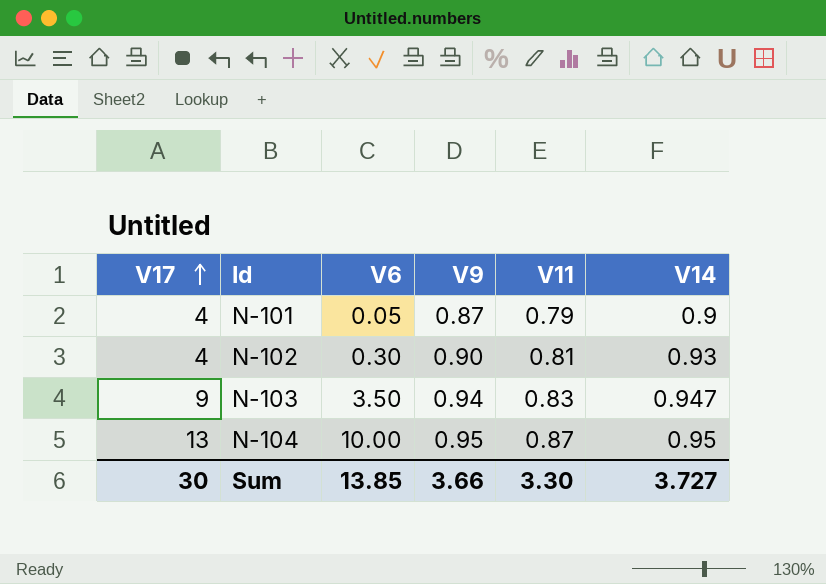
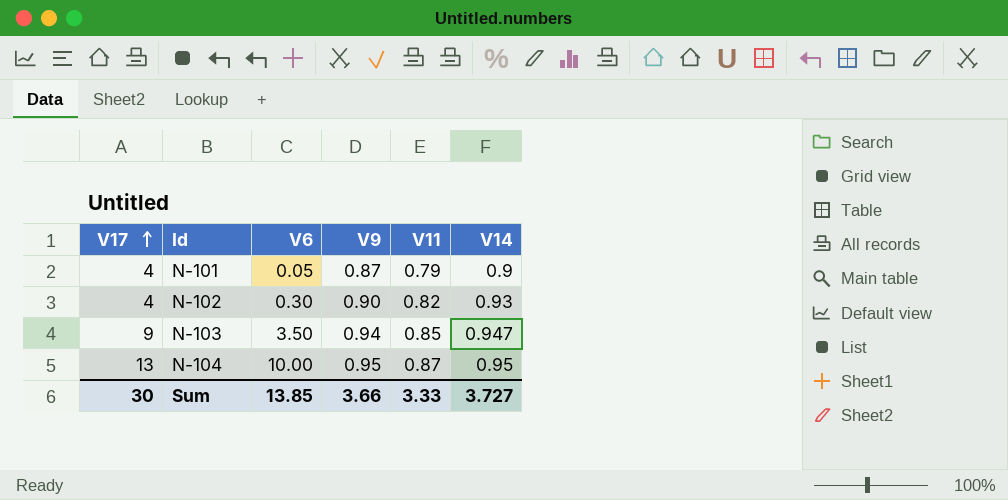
N-102 | V11: 0.81 -> 0.82
N-103 | V11: 0.83 -> 0.85
Sum | V11: 3.30 -> 3.33

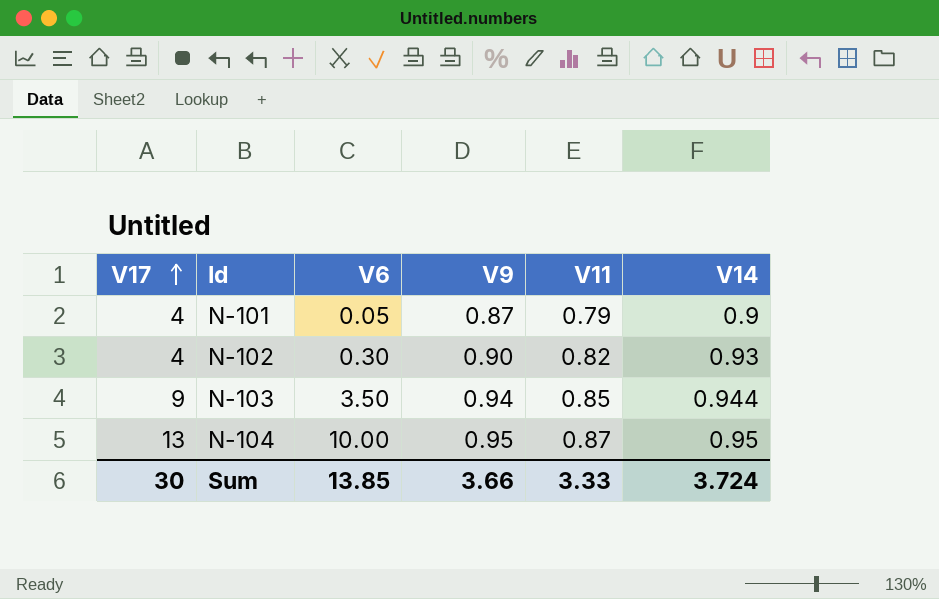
N-103 | V14: 0.947 -> 0.944
Sum | V14: 3.727 -> 3.724

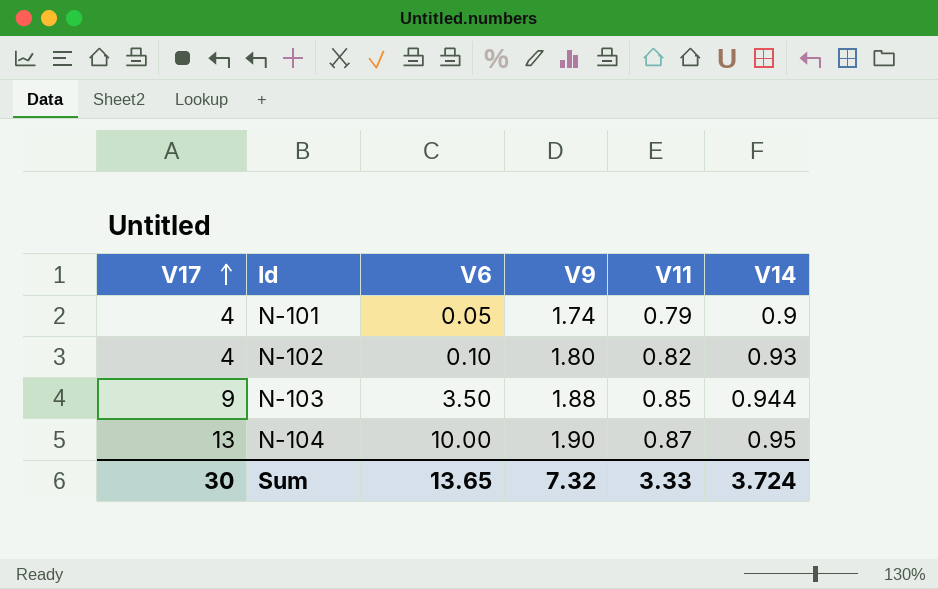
N-101 | V9: 0.87 -> 1.74
N-102 | V6: 0.30 -> 0.10
N-102 | V9: 0.90 -> 1.80
N-103 | V9: 0.94 -> 1.88
N-104 | V9: 0.95 -> 1.90
Sum | V6: 13.85 -> 13.65
Sum | V9: 3.66 -> 7.32

